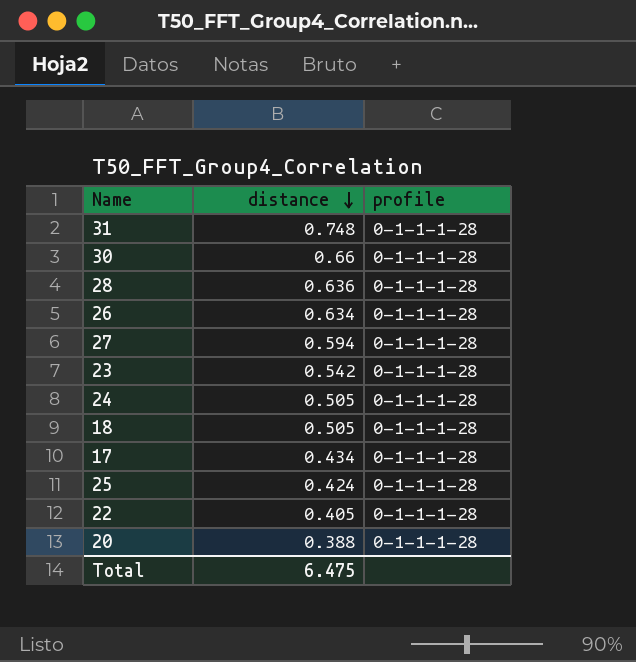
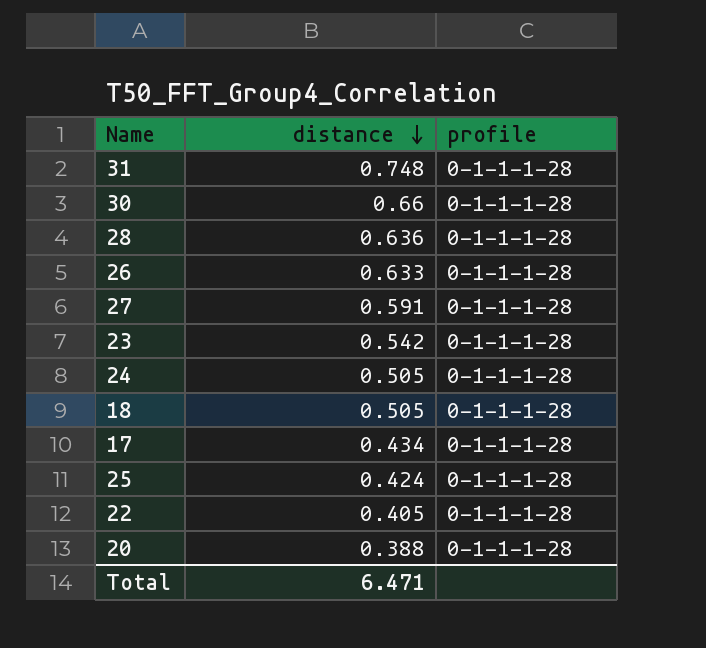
26 | distance: 0.634 -> 0.633
27 | distance: 0.594 -> 0.591
Total | distance: 6.475 -> 6.471

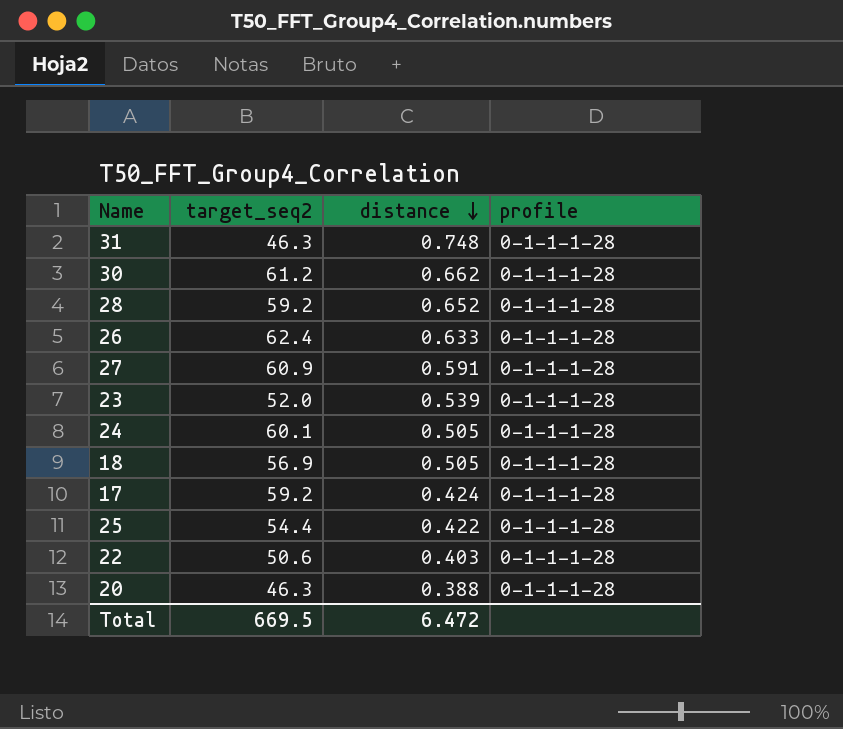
column target_seq2 | position: none -> 2
30 | distance: 0.66 -> 0.662
28 | distance: 0.636 -> 0.652
23 | distance: 0.542 -> 0.539
17 | distance: 0.434 -> 0.424
25 | distance: 0.424 -> 0.422
22 | distance: 0.405 -> 0.403
Total | distance: 6.471 -> 6.472

